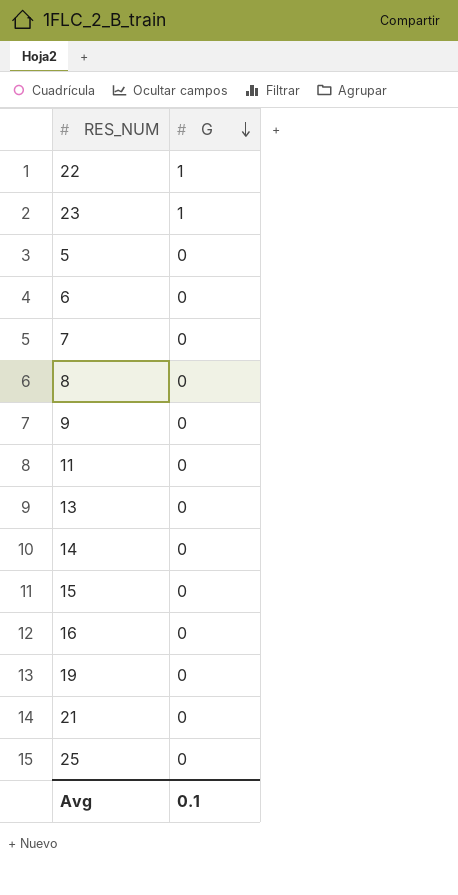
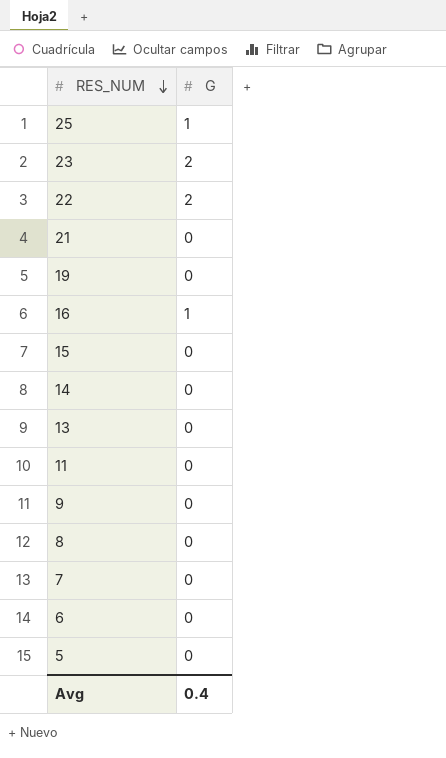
row order: G descending -> RES_NUM descending
25 | G: 0 -> 1
23 | G: 1 -> 2
22 | G: 1 -> 2
16 | G: 0 -> 1
Avg | G: 0.1 -> 0.4

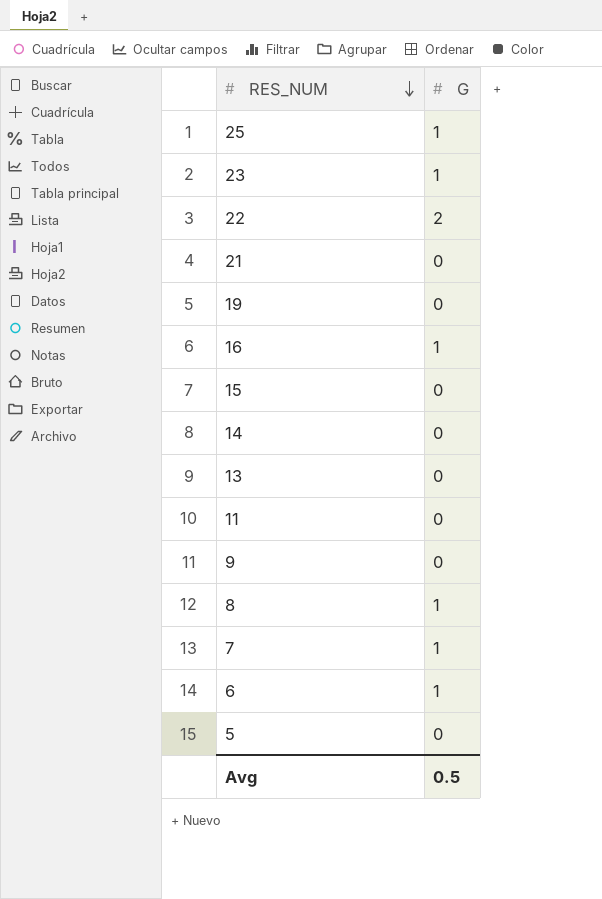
23 | G: 2 -> 1
8 | G: 0 -> 1
7 | G: 0 -> 1
6 | G: 0 -> 1
Avg | G: 0.4 -> 0.5

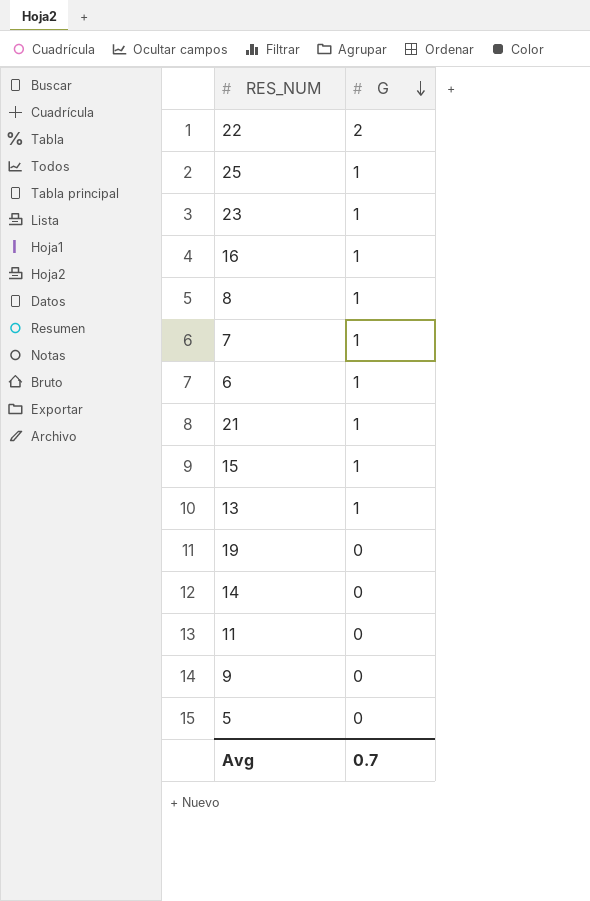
row order: RES_NUM descending -> G descending
21 | G: 0 -> 1
15 | G: 0 -> 1
13 | G: 0 -> 1
Avg | G: 0.5 -> 0.7

